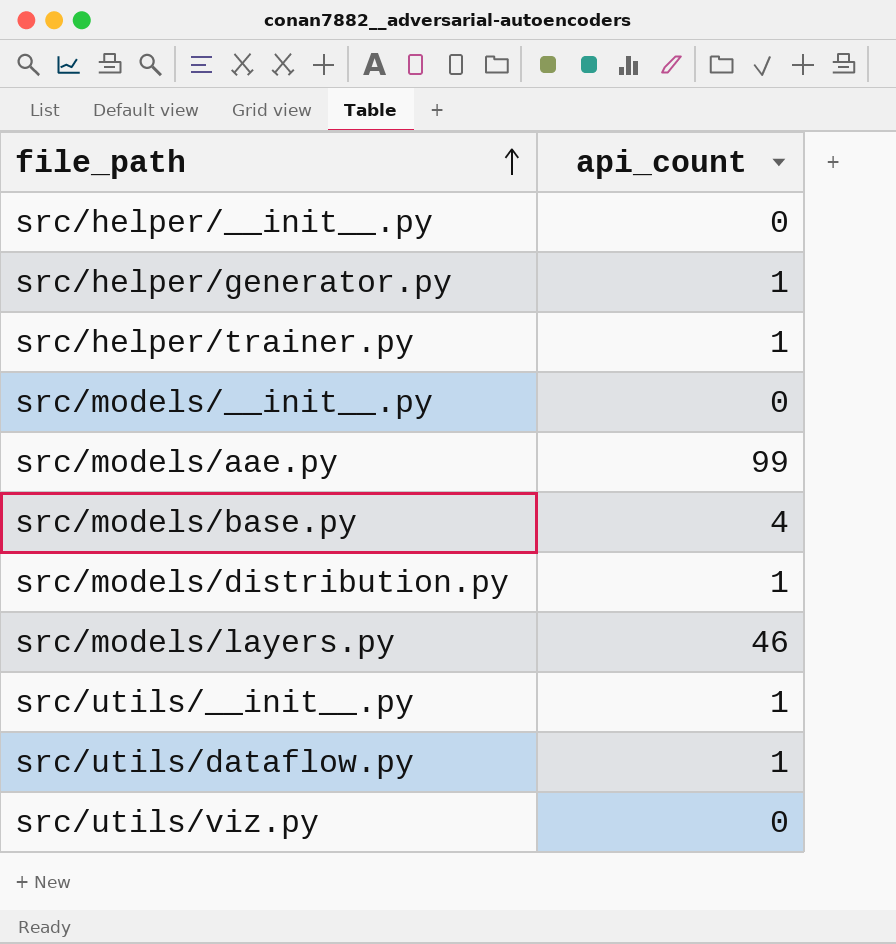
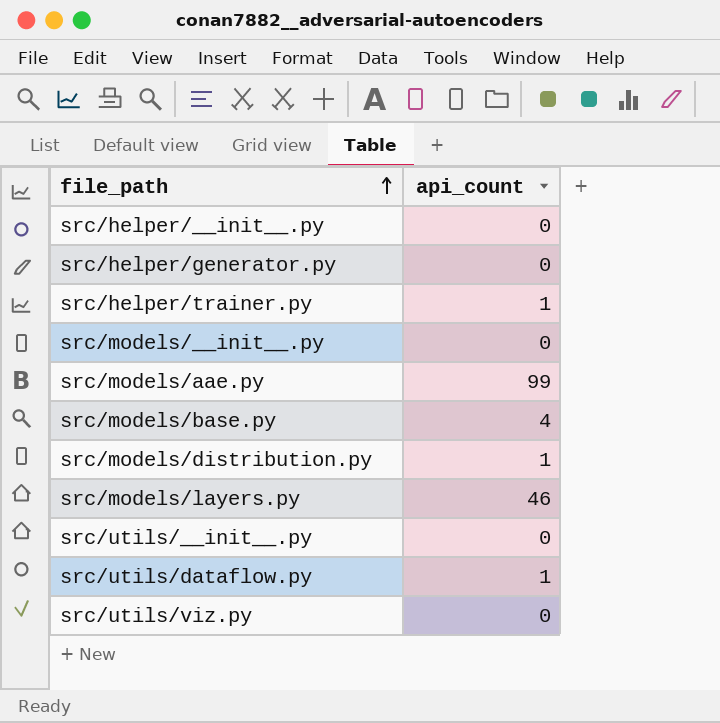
src/helper/generator.py | api_count: 1 -> 0
src/utils/__init__.py | api_count: 1 -> 0

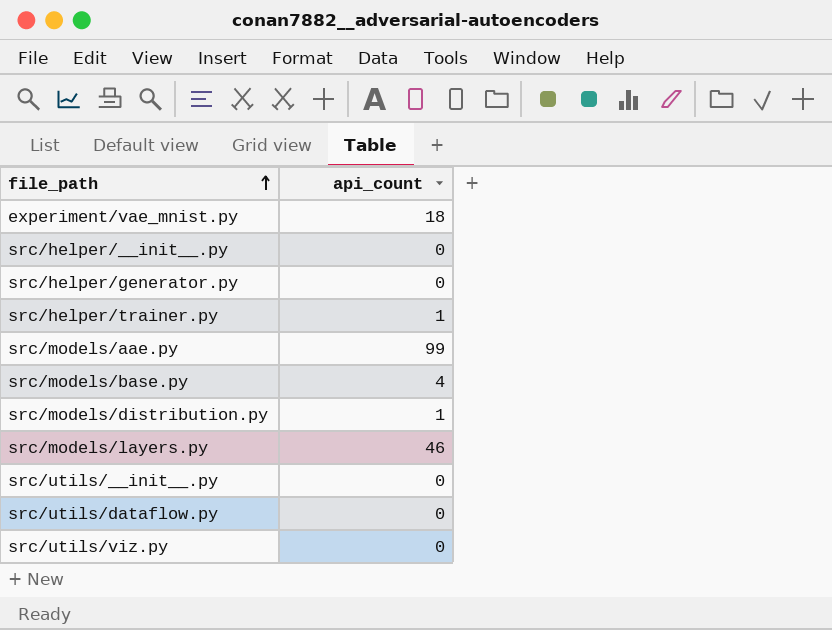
row src/models/__init__.py: 0 -> none
row experiment/vae_mnist.py: none -> 18
src/utils/dataflow.py | api_count: 1 -> 0

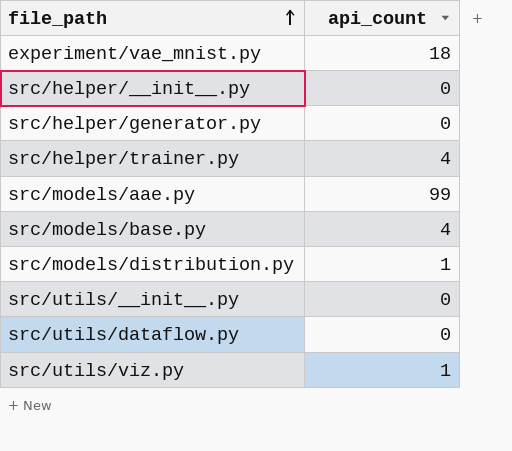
row src/models/layers.py: 46 -> none
src/helper/trainer.py | api_count: 1 -> 4
src/utils/viz.py | api_count: 0 -> 1

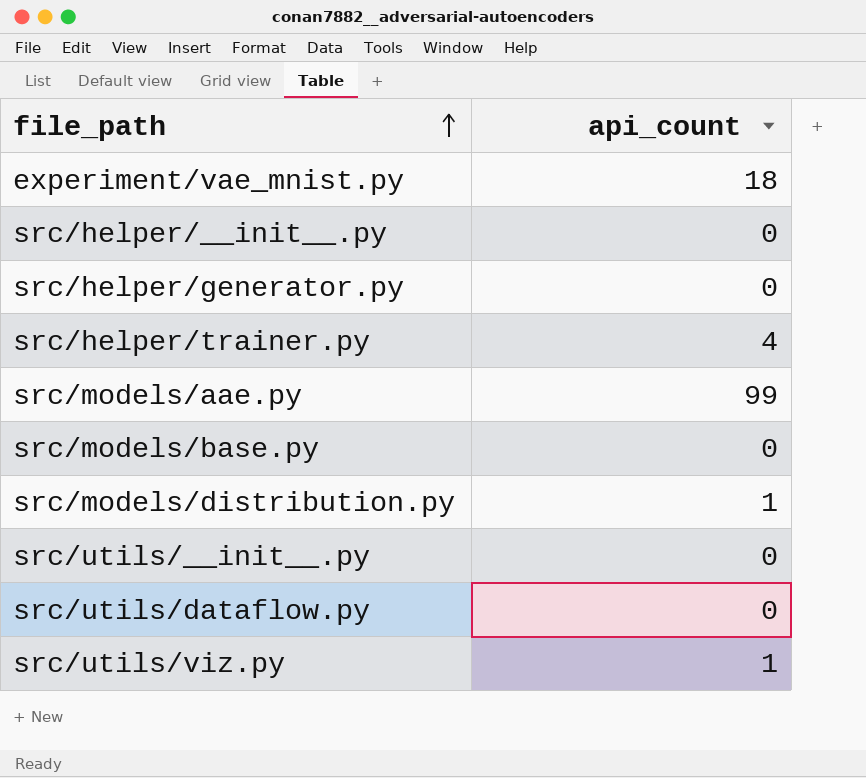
src/models/base.py | api_count: 4 -> 0

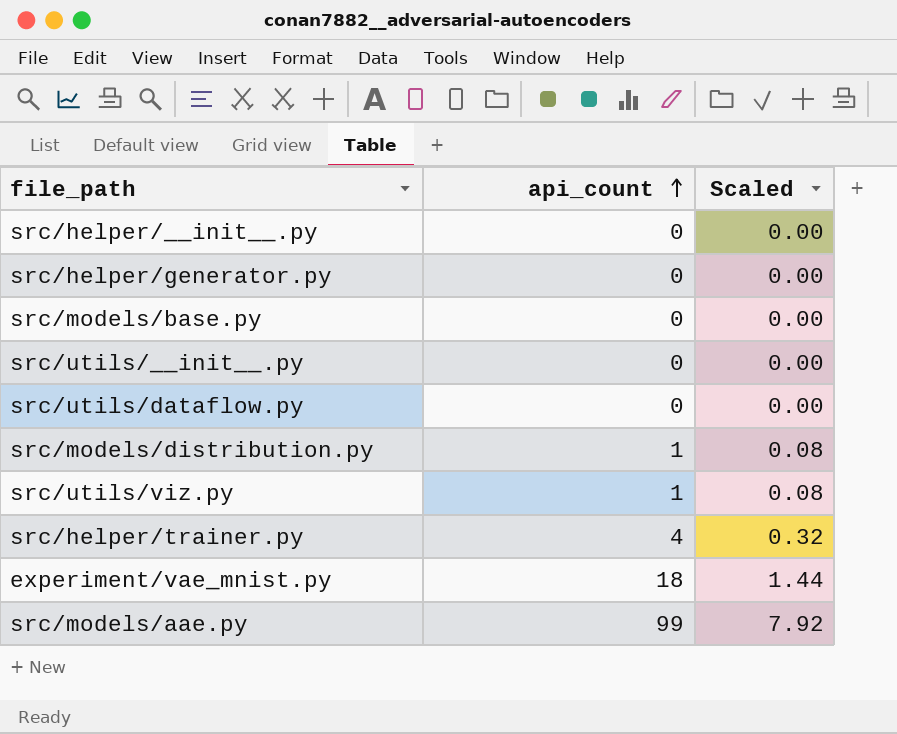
row order: file_path ascending -> api_count ascending
column Scaled | formula: none -> [api_count] * 0.08

